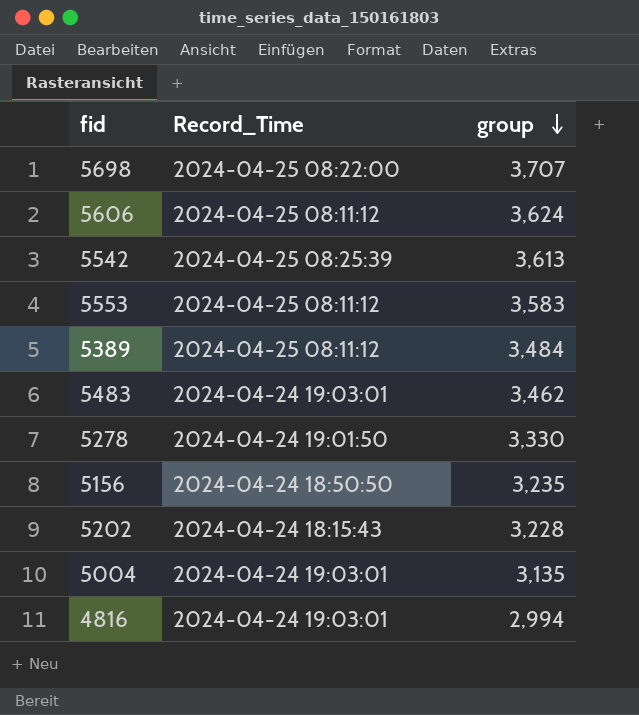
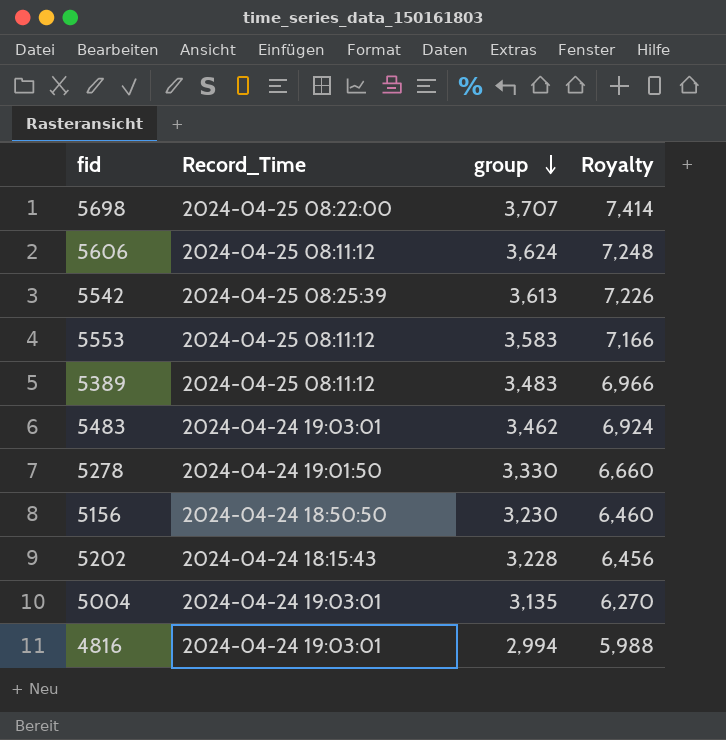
column Royalty | formula: none -> [group] * 2
5389 | group: 3,484 -> 3,483
5156 | group: 3,235 -> 3,230

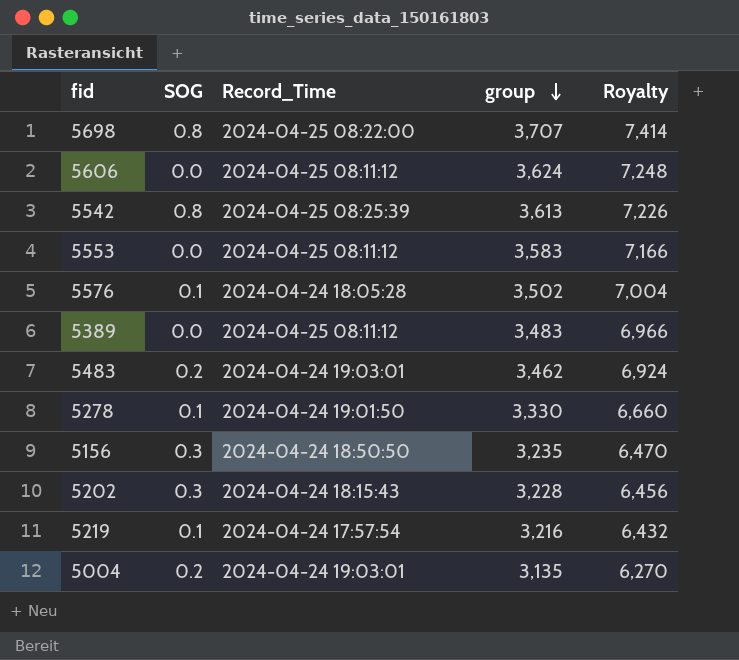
column SOG | position: none -> 2
row 4816: 2024-04-24 19:03:01 | 2,994 | 5,988 -> none
row 5576: none -> 0.1 | 2024-04-24 18:05:28 | 3,502 | 7,004
5156 | group: 3,230 -> 3,235
5156 | Royalty: 6,460 -> 6,470
row 5219: none -> 0.1 | 2024-04-24 17:57:54 | 3,216 | 6,432

